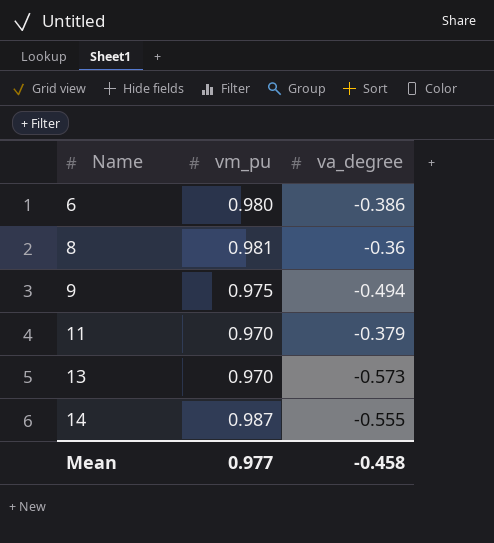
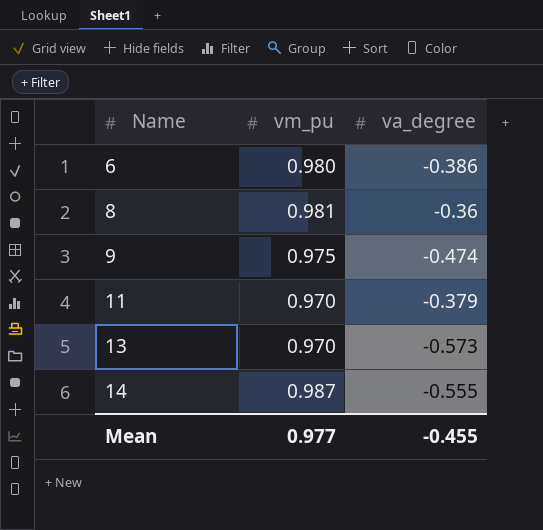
9 | va_degree: -0.494 -> -0.474
Mean | va_degree: -0.458 -> -0.455

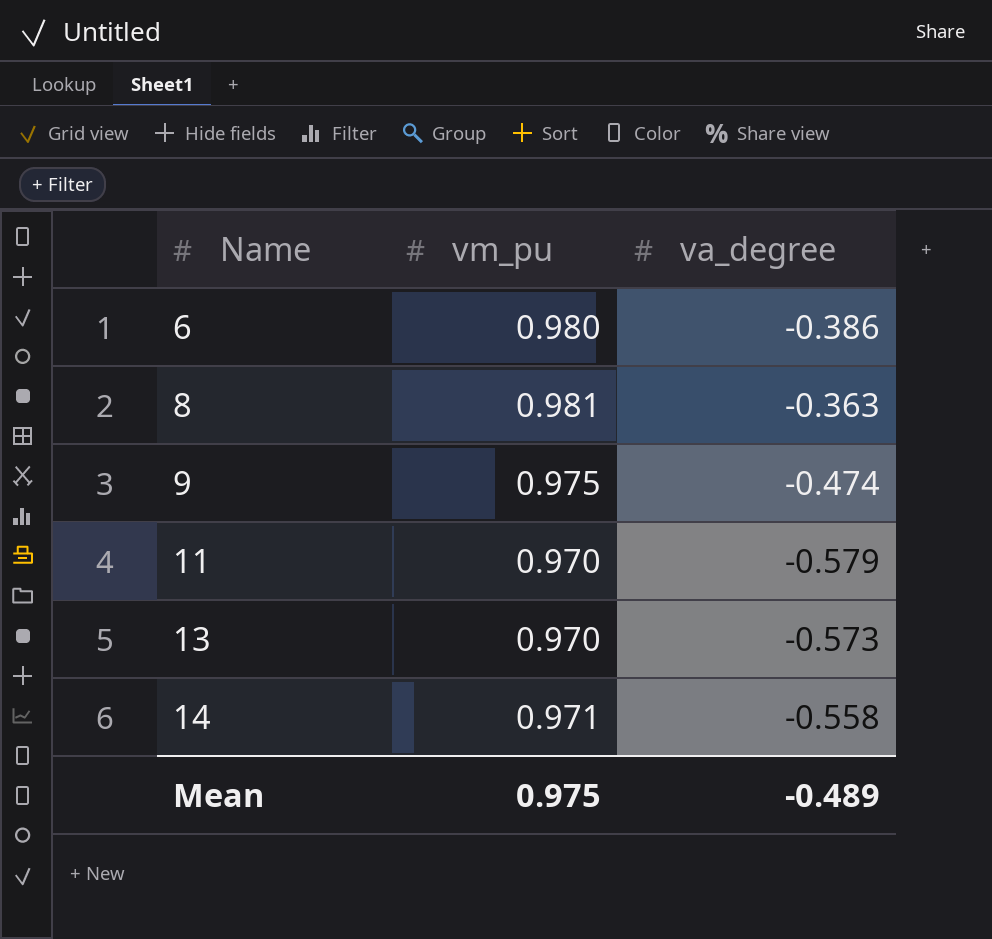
8 | va_degree: -0.36 -> -0.363
11 | va_degree: -0.379 -> -0.579
14 | vm_pu: 0.987 -> 0.971
14 | va_degree: -0.555 -> -0.558
Mean | vm_pu: 0.977 -> 0.975
Mean | va_degree: -0.455 -> -0.489

